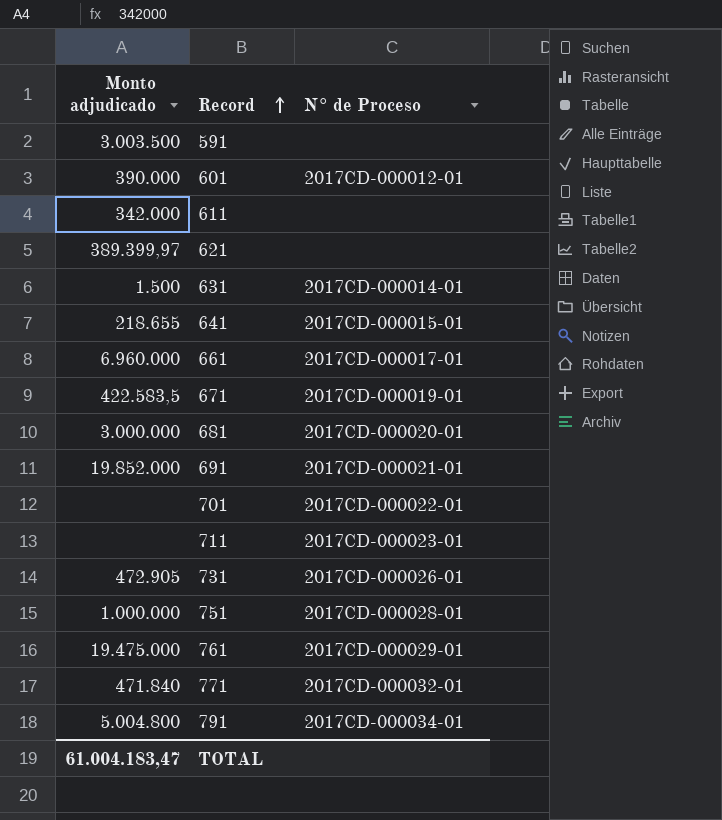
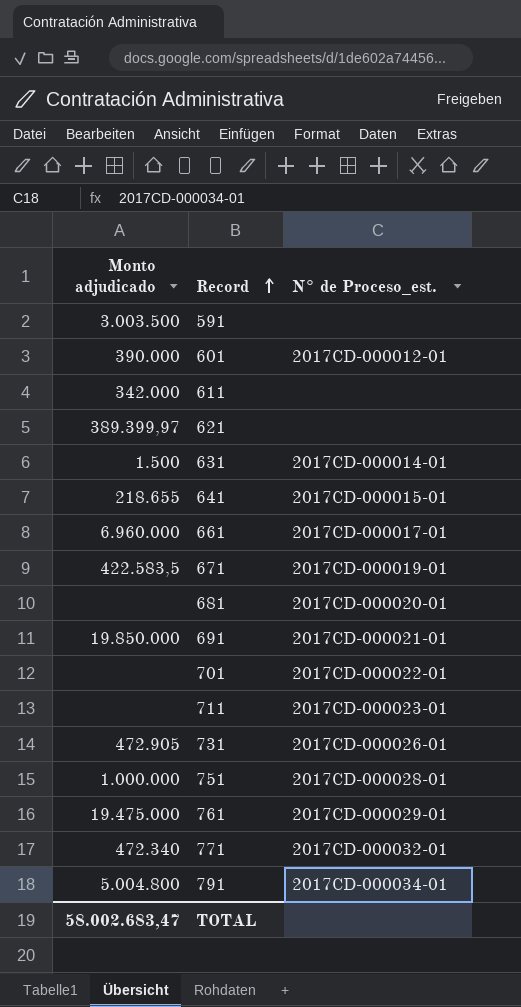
column name: N° de Proceso -> N° de Proceso_est.
681 | Monto adjudicado: 3.000.000 -> none
691 | Monto adjudicado: 19.852.000 -> 19.850.000
771 | Monto adjudicado: 471.840 -> 472.340
TOTAL | Monto adjudicado: 61.004.183,47 -> 58.002.683,47

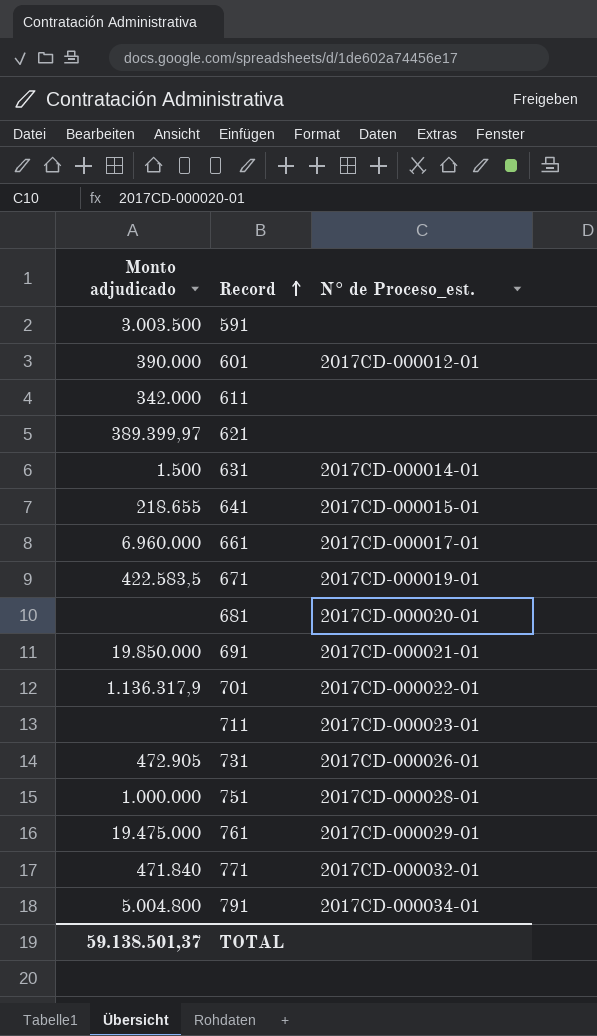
701 | Monto adjudicado: none -> 1.136.317,9
771 | Monto adjudicado: 472.340 -> 471.840
TOTAL | Monto adjudicado: 58.002.683,47 -> 59.138.501,37

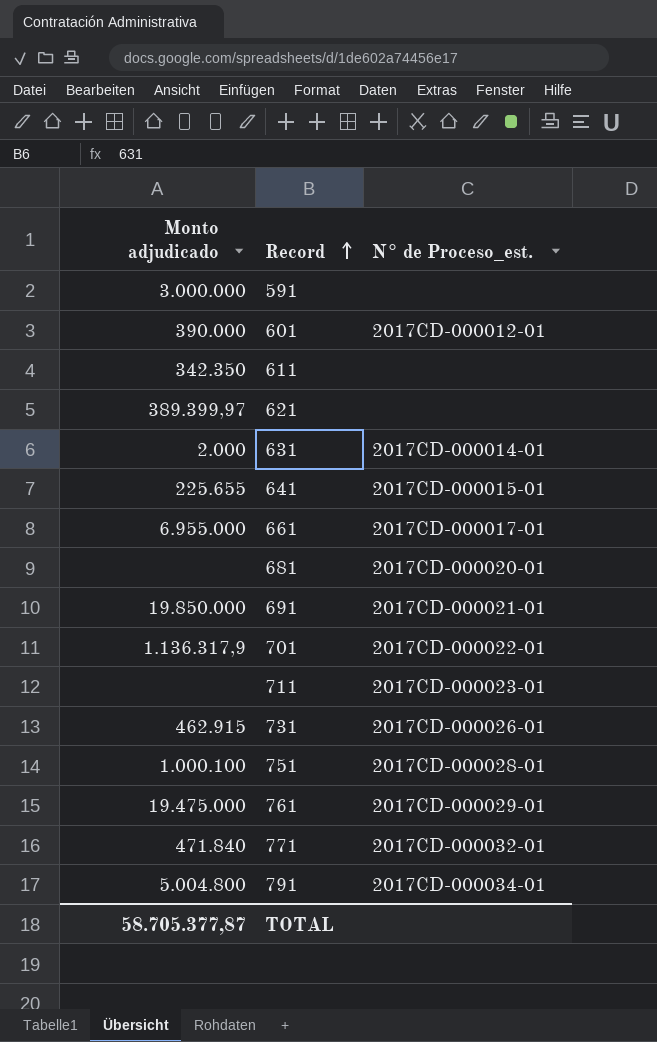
row 671: 422.583,5 | 2017CD-000019-01 -> none
591 | Monto adjudicado: 3.003.500 -> 3.000.000
611 | Monto adjudicado: 342.000 -> 342.350
631 | Monto adjudicado: 1.500 -> 2.000
641 | Monto adjudicado: 218.655 -> 225.655
661 | Monto adjudicado: 6.960.000 -> 6.955.000
731 | Monto adjudicado: 472.905 -> 462.915
751 | Monto adjudicado: 1.000.000 -> 1.000.100
TOTAL | Monto adjudicado: 59.138.501,37 -> 58.705.377,87

